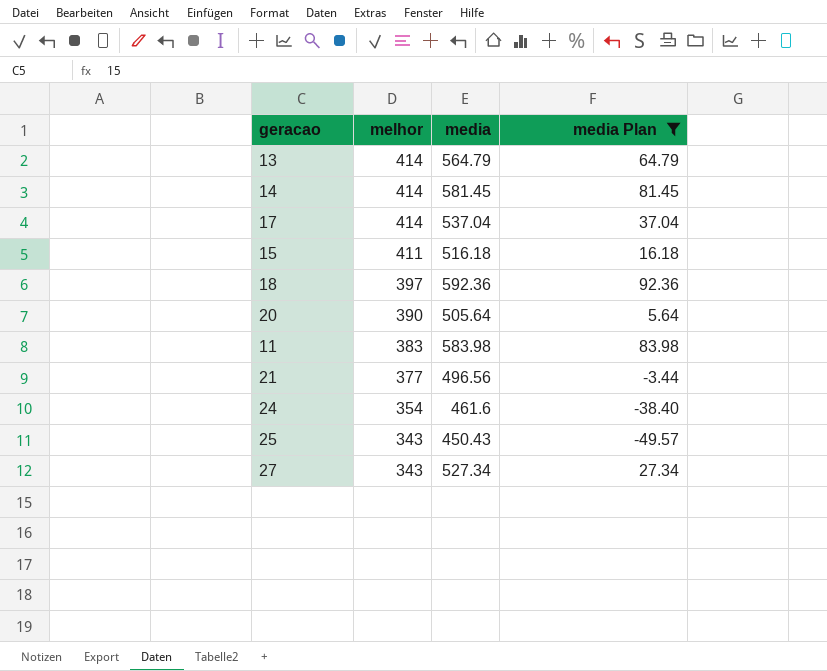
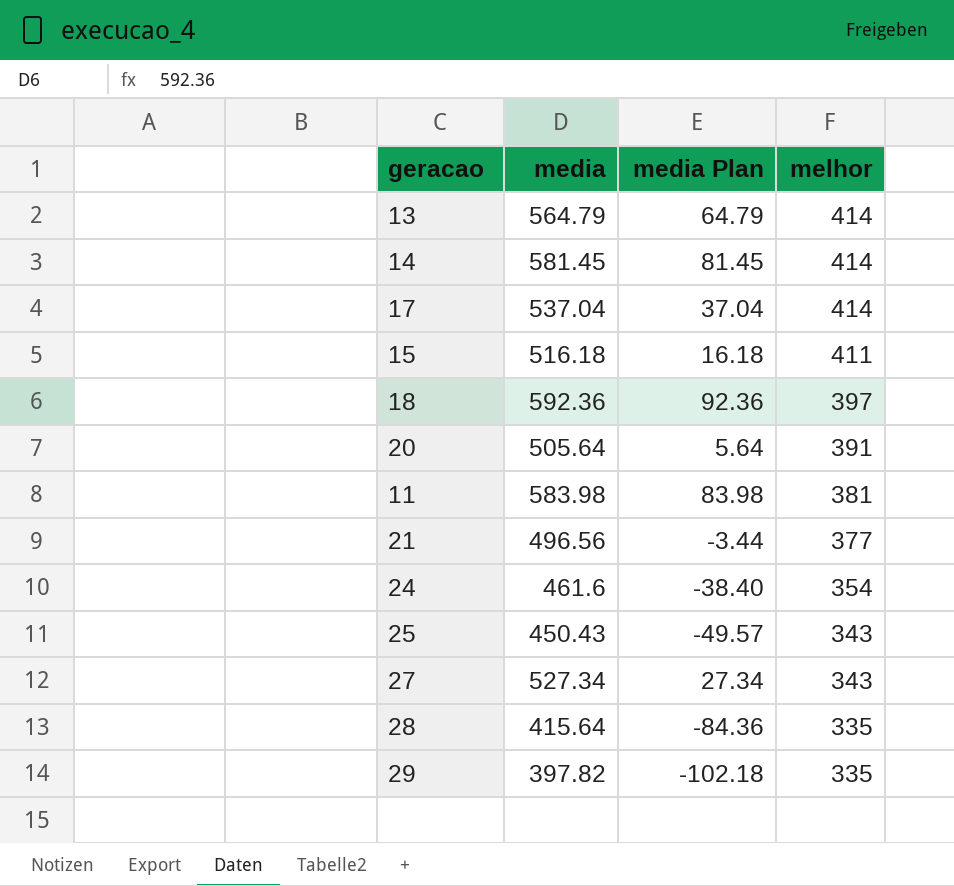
filter: media Plan >= -49.57 -> none
column melhor | position: 2 -> 4
20 | melhor: 390 -> 391
11 | melhor: 383 -> 381

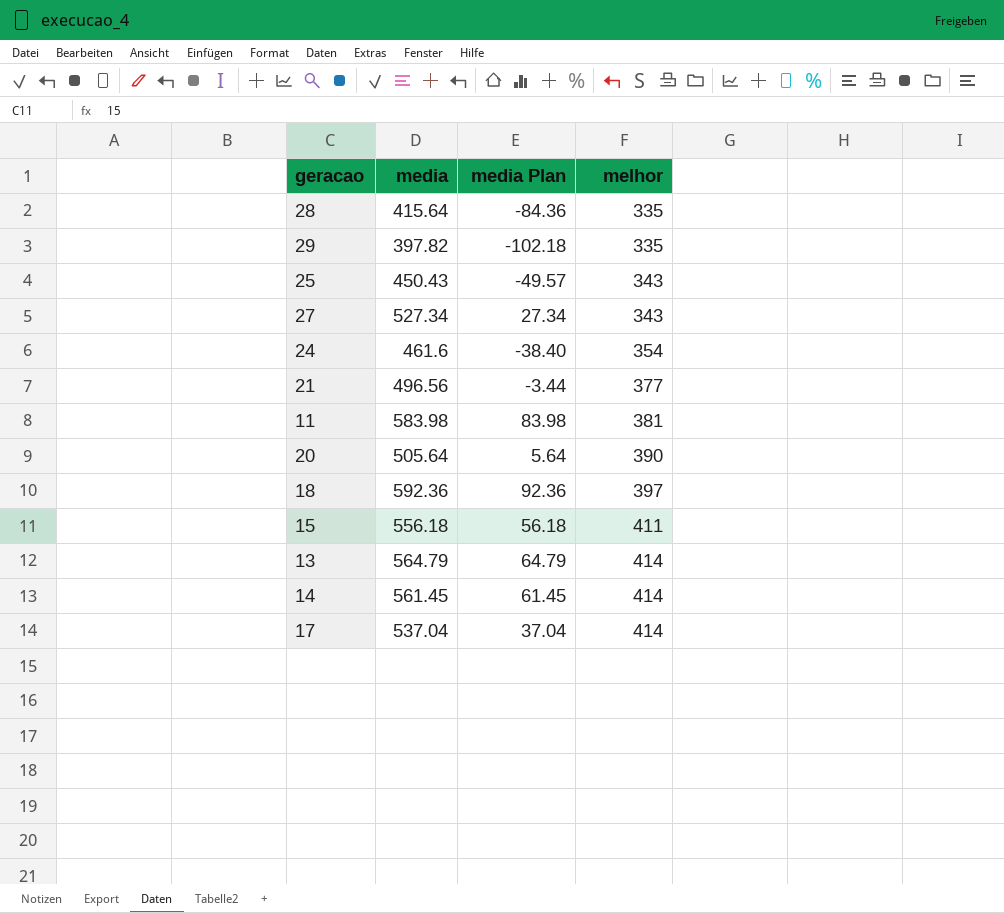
row order: melhor descending -> melhor ascending
20 | melhor: 391 -> 390
15 | media: 516.18 -> 556.18
15 | media Plan: 16.18 -> 56.18
14 | media: 581.45 -> 561.45
14 | media Plan: 81.45 -> 61.45

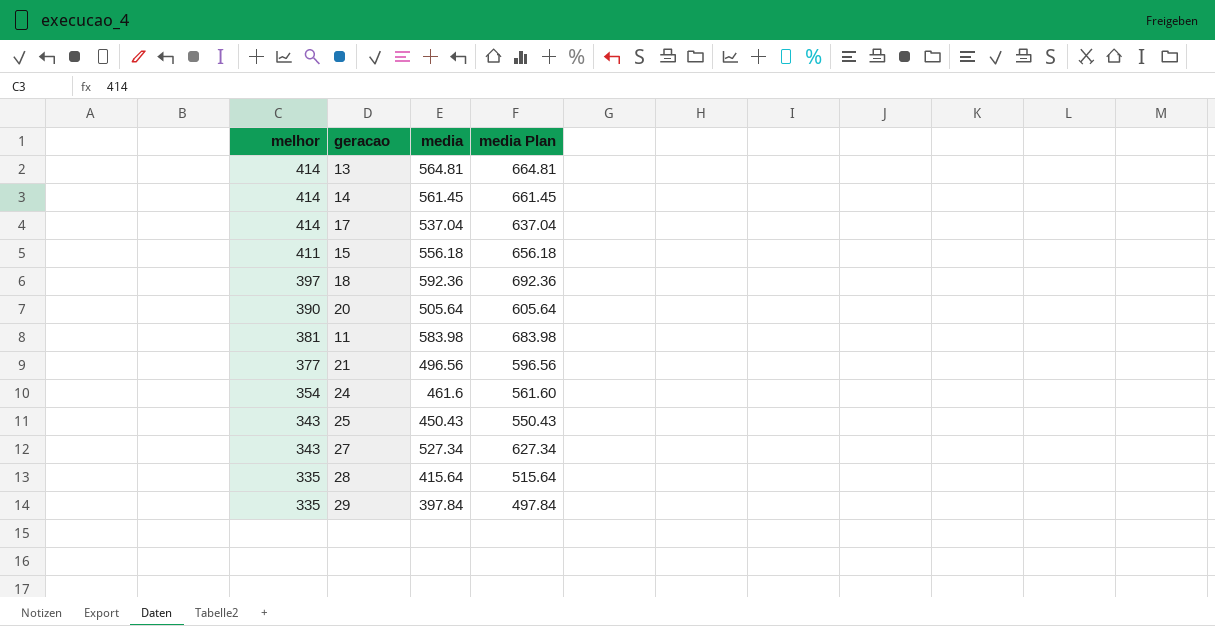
row order: melhor ascending -> melhor descending
column melhor | position: 4 -> 1
column media Plan | formula: [media] - 500 -> [media] + 100
13 | media: 564.79 -> 564.81
29 | media: 397.82 -> 397.84

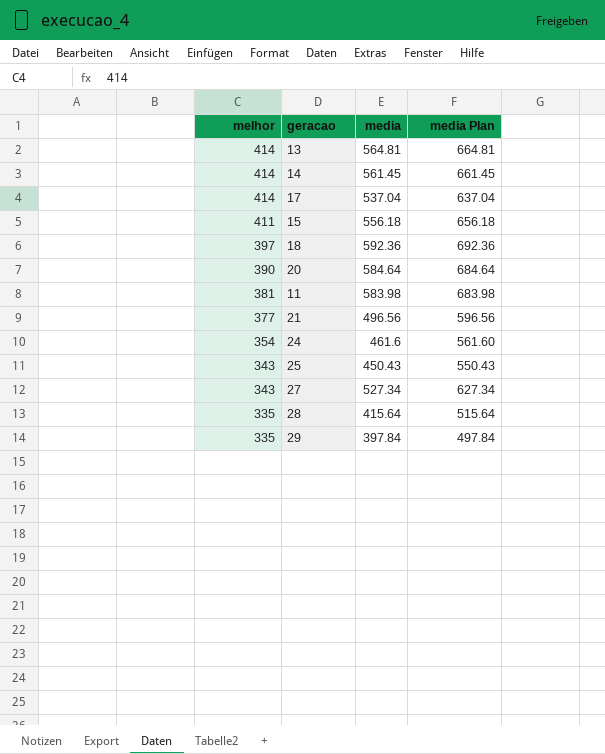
20 | media: 505.64 -> 584.64
20 | media Plan: 605.64 -> 684.64

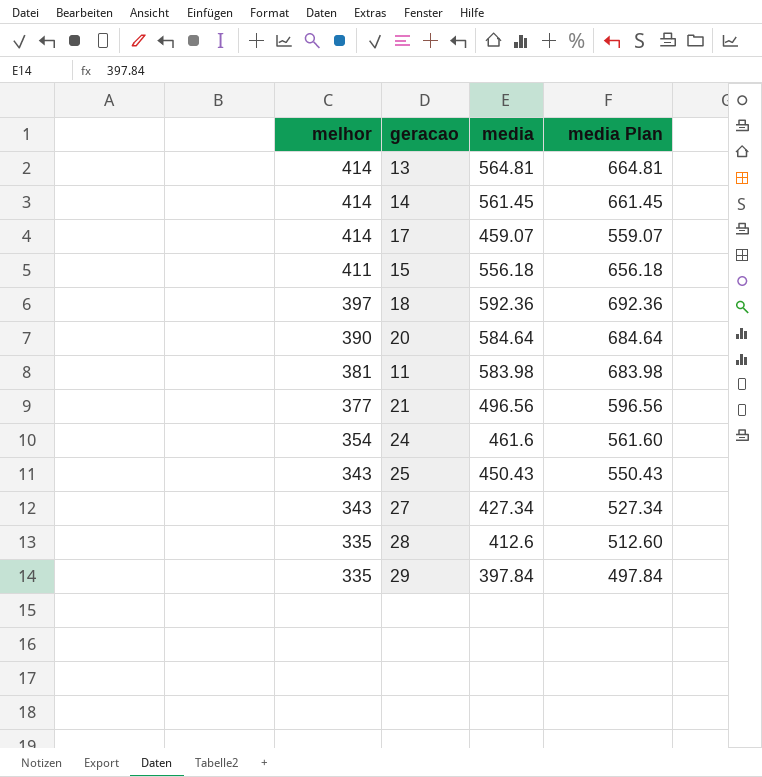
17 | media: 537.04 -> 459.07
17 | media Plan: 637.04 -> 559.07
27 | media: 527.34 -> 427.34
27 | media Plan: 627.34 -> 527.34
28 | media: 415.64 -> 412.6
28 | media Plan: 515.64 -> 512.60

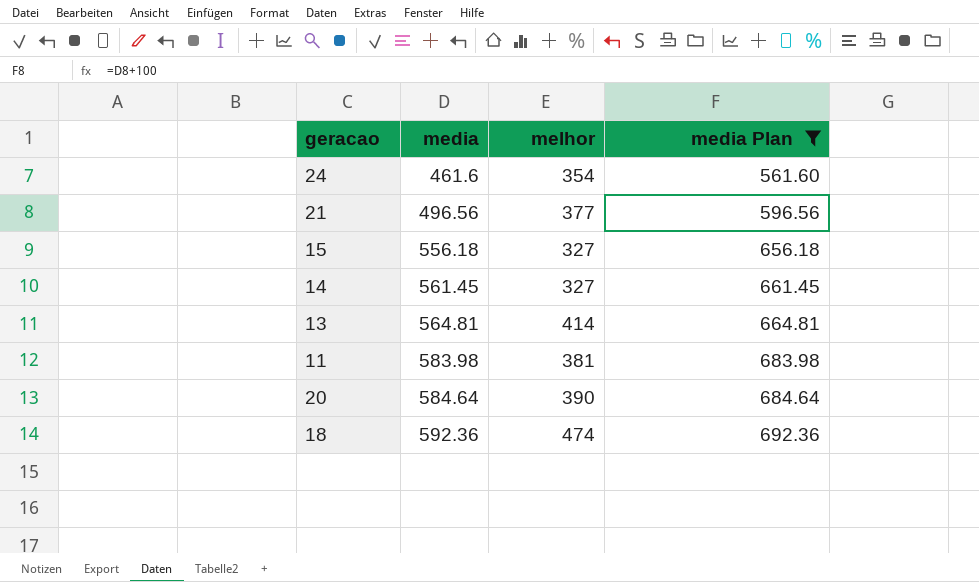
filter: none -> media Plan >= 561.60
row order: melhor descending -> media ascending
column melhor | position: 1 -> 3
15 | melhor: 411 -> 327
14 | melhor: 414 -> 327
18 | melhor: 397 -> 474

